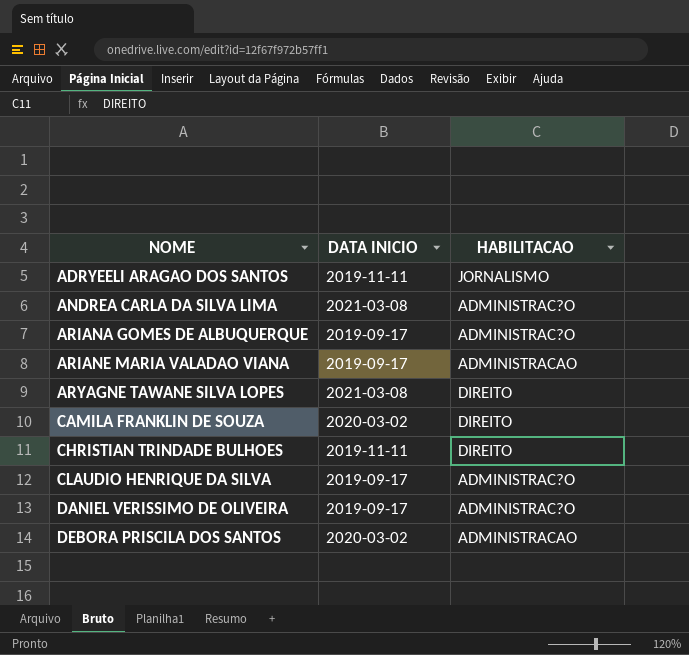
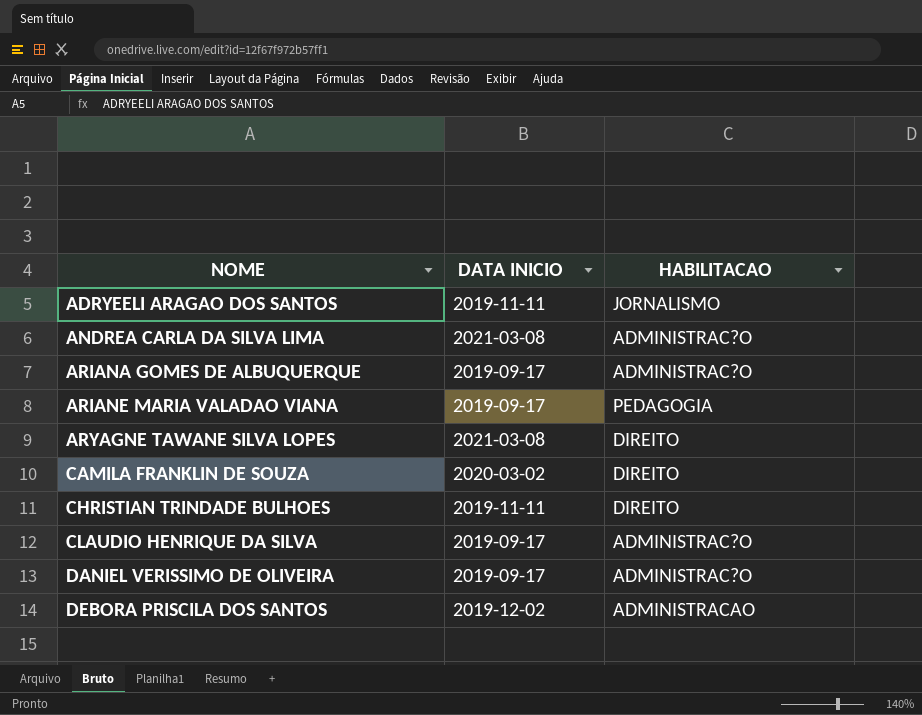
ARIANE MARIA VALADAO VIANA | HABILITACAO: ADMINISTRACAO -> PEDAGOGIA
DEBORA PRISCILA DOS SANTOS | DATA INICIO: 2020-03-02 -> 2019-12-02

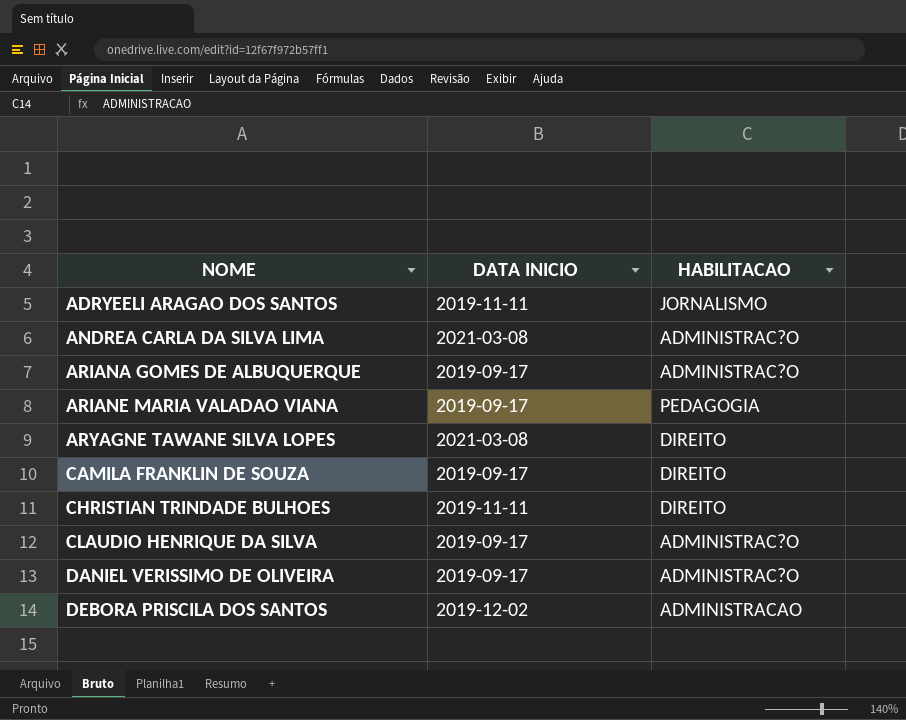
CAMILA FRANKLIN DE SOUZA | DATA INICIO: 2020-03-02 -> 2019-09-17

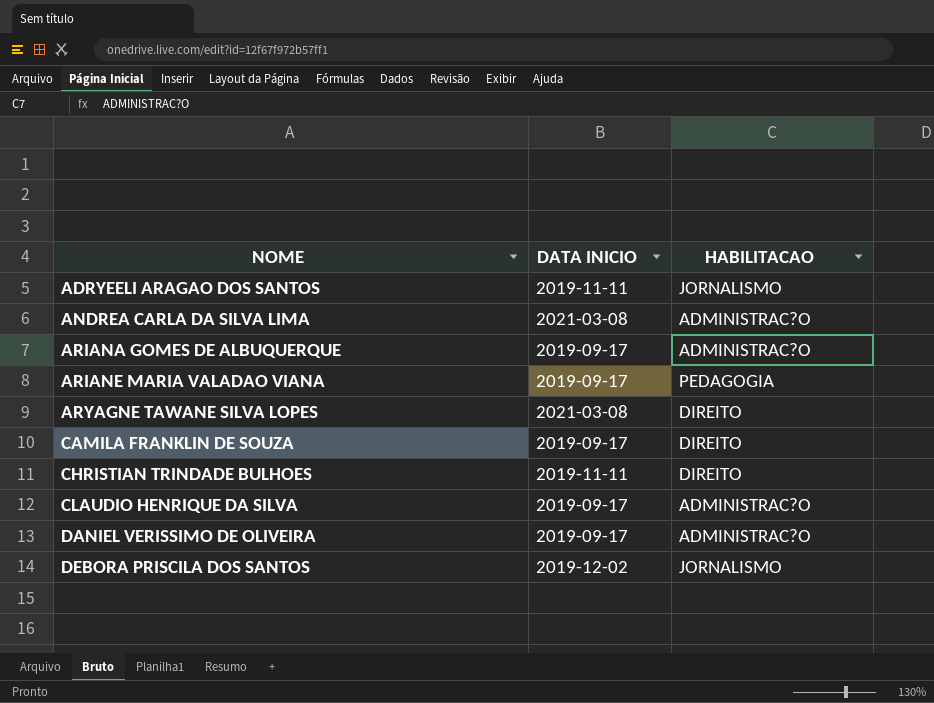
DEBORA PRISCILA DOS SANTOS | HABILITACAO: ADMINISTRACAO -> JORNALISMO

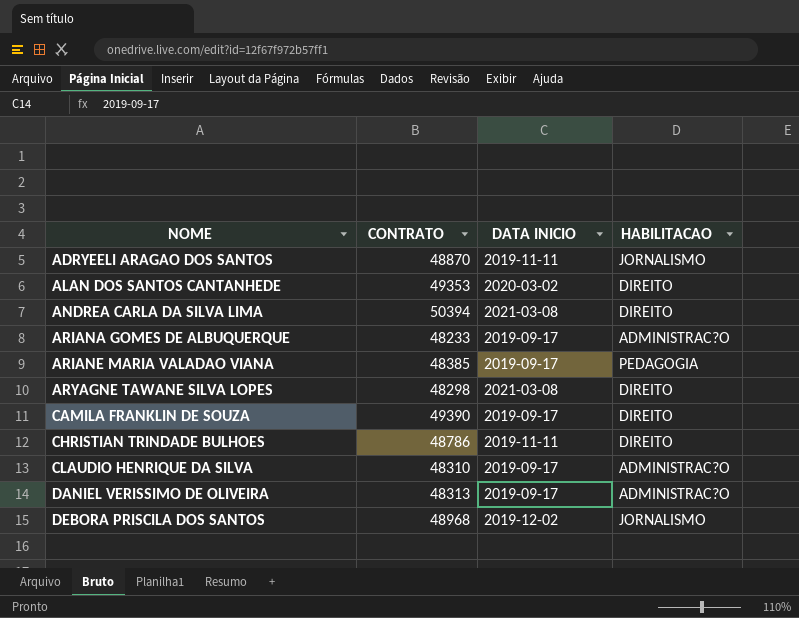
column CONTRATO | position: none -> 2
row ALAN DOS SANTOS CANTANHEDE: none -> 49353 | 2020-03-02 | DIREITO
ANDREA CARLA DA SILVA LIMA | HABILITACAO: ADMINISTRAC?O -> DIREITO

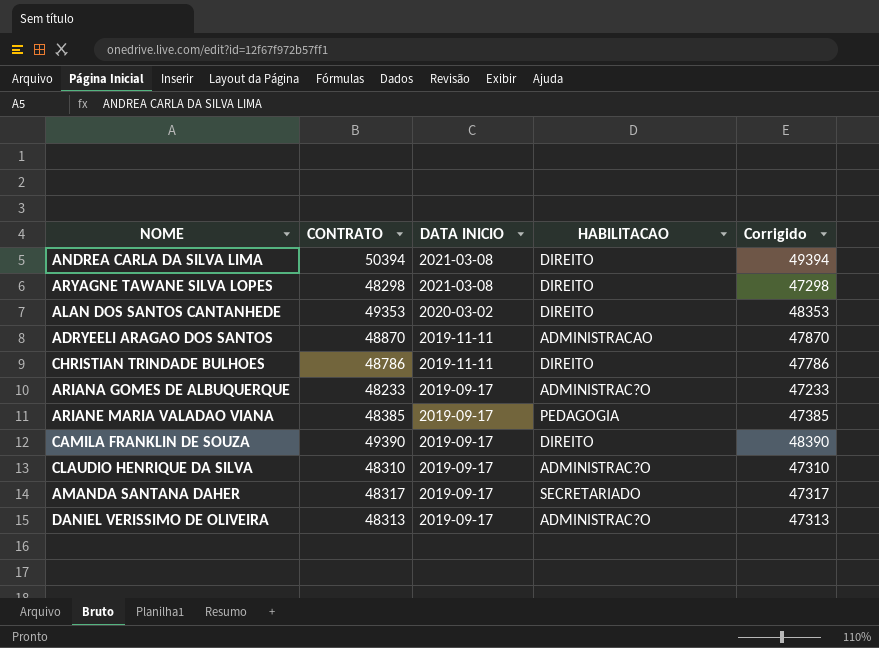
row order: NOME ascending -> DATA INICIO descending
column Corrigido | formula: none -> [CONTRATO] - 1000
row DEBORA PRISCILA DOS SANTOS: 48968 | 2019-12-02 | JORNALISMO -> none
ADRYEELI ARAGAO DOS SANTOS | HABILITACAO: JORNALISMO -> ADMINISTRACAO
row AMANDA SANTANA DAHER: none -> 48317 | 2019-09-17 | SECRETARIADO | 47317

